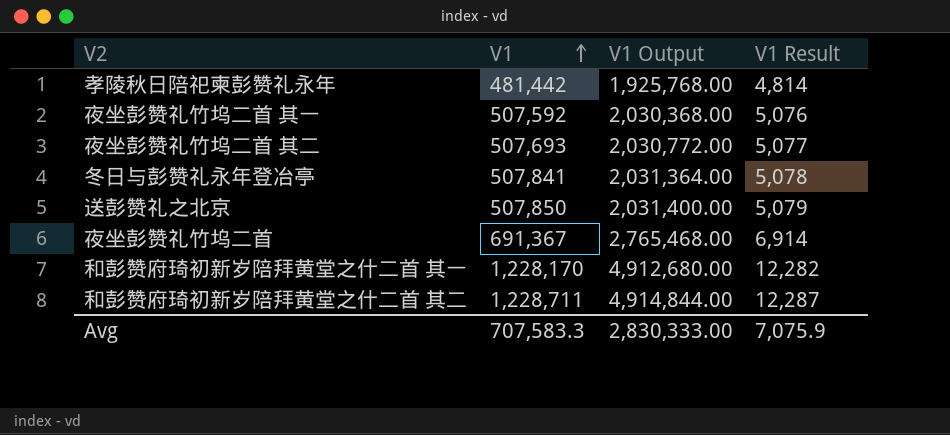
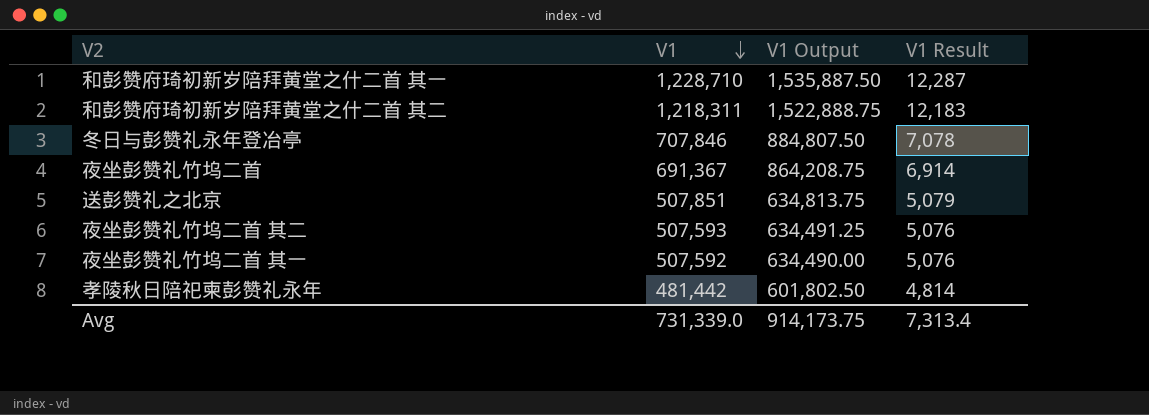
row order: V1 ascending -> V1 descending
column V1 Output | formula: [V1] * 4 -> [V1] * 1.25
和彭赞府琦初新岁陪拜黄堂之什二首 其一 | V1: 1,228,170 -> 1,228,710
和彭赞府琦初新岁陪拜黄堂之什二首 其一 | V1 Result: 12,282 -> 12,287
和彭赞府琦初新岁陪拜黄堂之什二首 其二 | V1: 1,228,711 -> 1,218,311
和彭赞府琦初新岁陪拜黄堂之什二首 其二 | V1 Result: 12,287 -> 12,183
冬日与彭赞礼永年登冶亭 | V1: 507,841 -> 707,846
冬日与彭赞礼永年登冶亭 | V1 Result: 5,078 -> 7,078
送彭赞礼之北京 | V1: 507,850 -> 507,851
夜坐彭赞礼竹坞二首 其二 | V1: 507,693 -> 507,593
夜坐彭赞礼竹坞二首 其二 | V1 Result: 5,077 -> 5,076
Avg | V1: 707,583.3 -> 731,339.0
Avg | V1 Output: 2,830,333.00 -> 914,173.75
Avg | V1 Result: 7,075.9 -> 7,313.4

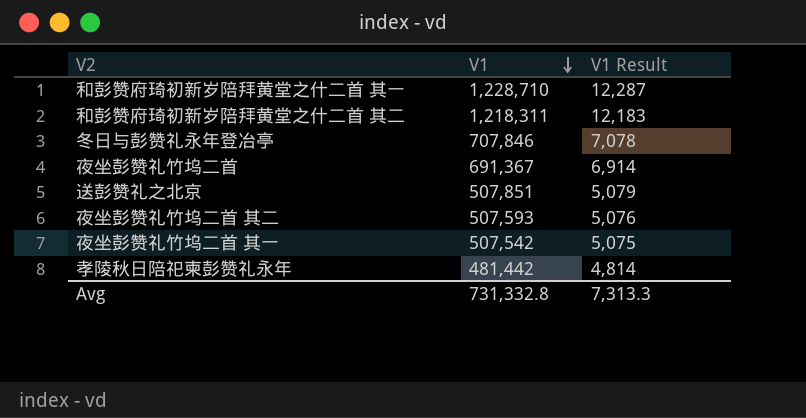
column V1 Output | formula: [V1] * 1.25 -> none
夜坐彭赞礼竹坞二首 其一 | V1: 507,592 -> 507,542
夜坐彭赞礼竹坞二首 其一 | V1 Result: 5,076 -> 5,075
Avg | V1: 731,339.0 -> 731,332.8
Avg | V1 Result: 7,313.4 -> 7,313.3

